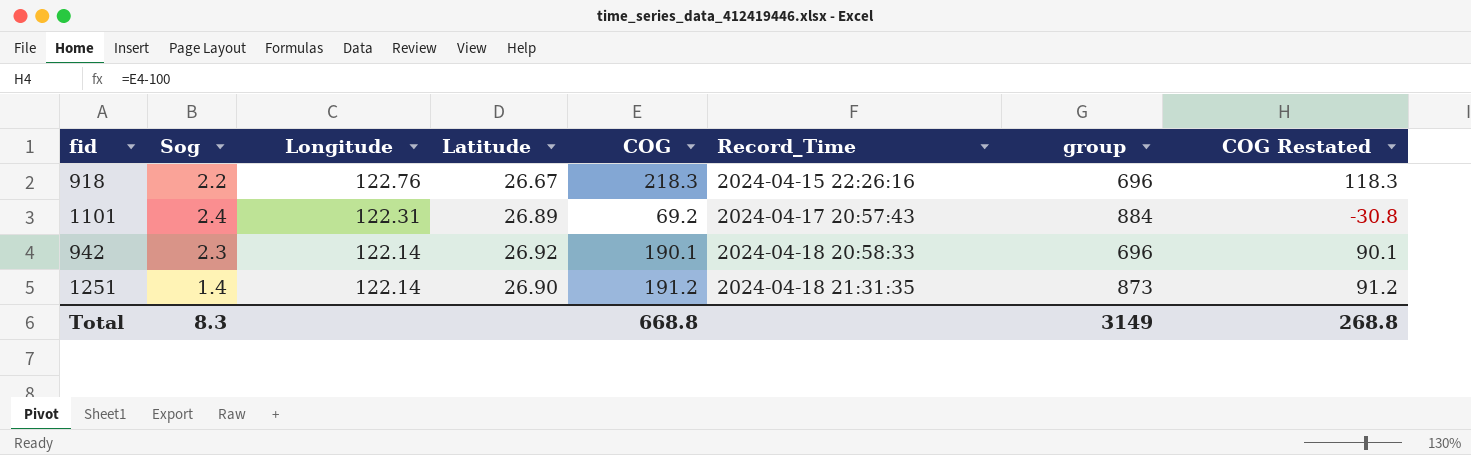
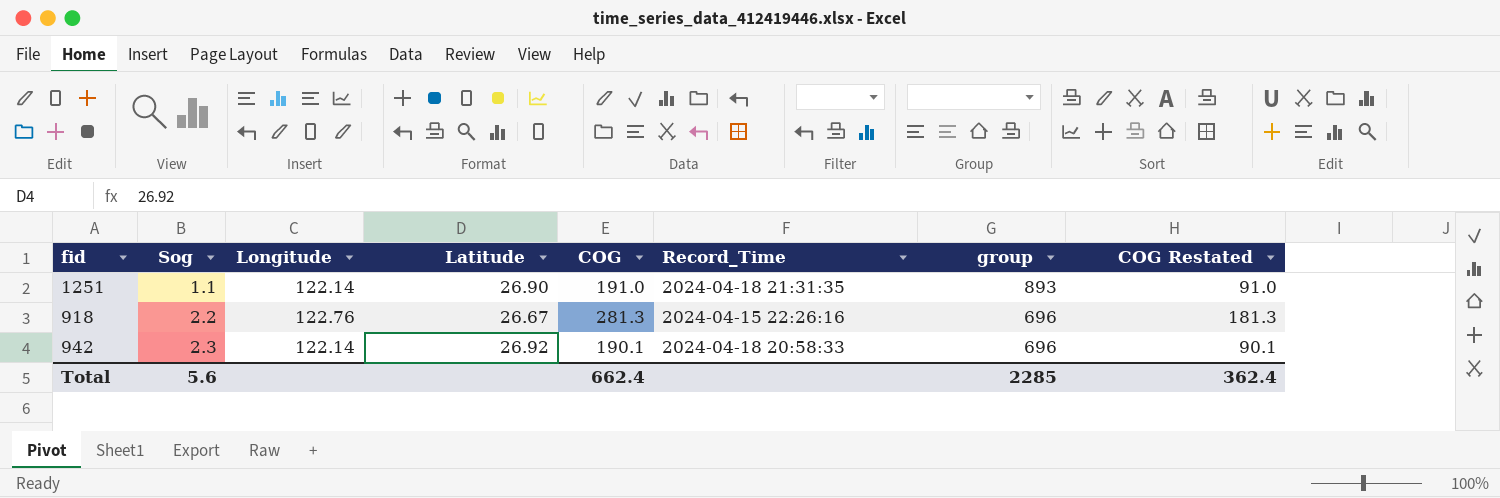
row order: Longitude descending -> Sog ascending
row 1101: 2.4 | 122.31 | 26.89 | 69.2 | 2024-04-17 20:57:43 | 884 | -30.8 -> none
1251 | Sog: 1.4 -> 1.1
1251 | COG: 191.2 -> 191.0
1251 | group: 873 -> 893
1251 | COG Restated: 91.2 -> 91.0
918 | COG: 218.3 -> 281.3
918 | COG Restated: 118.3 -> 181.3
Total | Sog: 8.3 -> 5.6
Total | COG: 668.8 -> 662.4
Total | group: 3149 -> 2285
Total | COG Restated: 268.8 -> 362.4

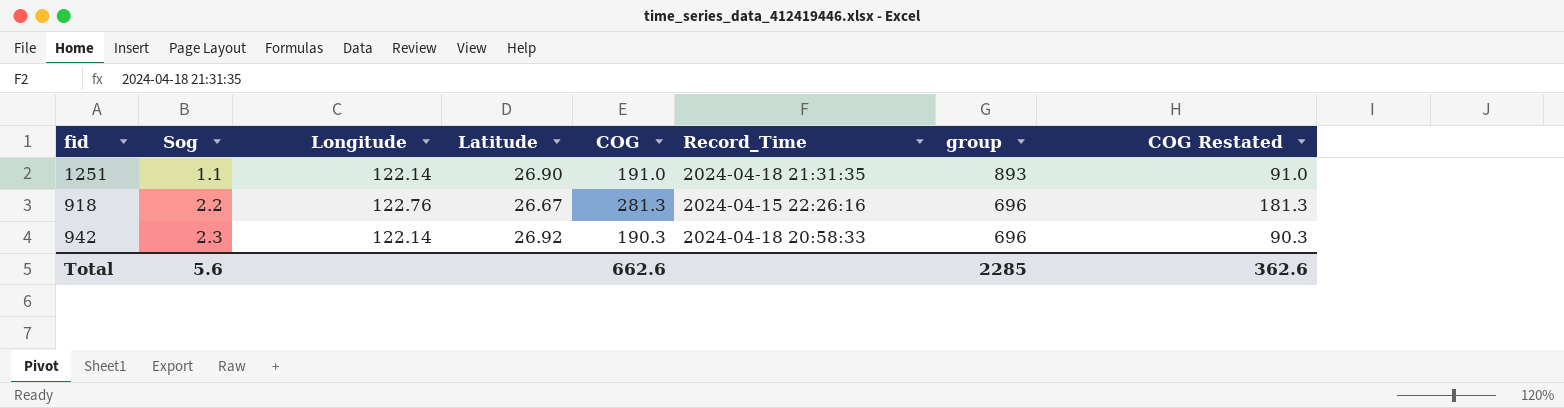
942 | COG: 190.1 -> 190.3
942 | COG Restated: 90.1 -> 90.3
Total | COG: 662.4 -> 662.6
Total | COG Restated: 362.4 -> 362.6

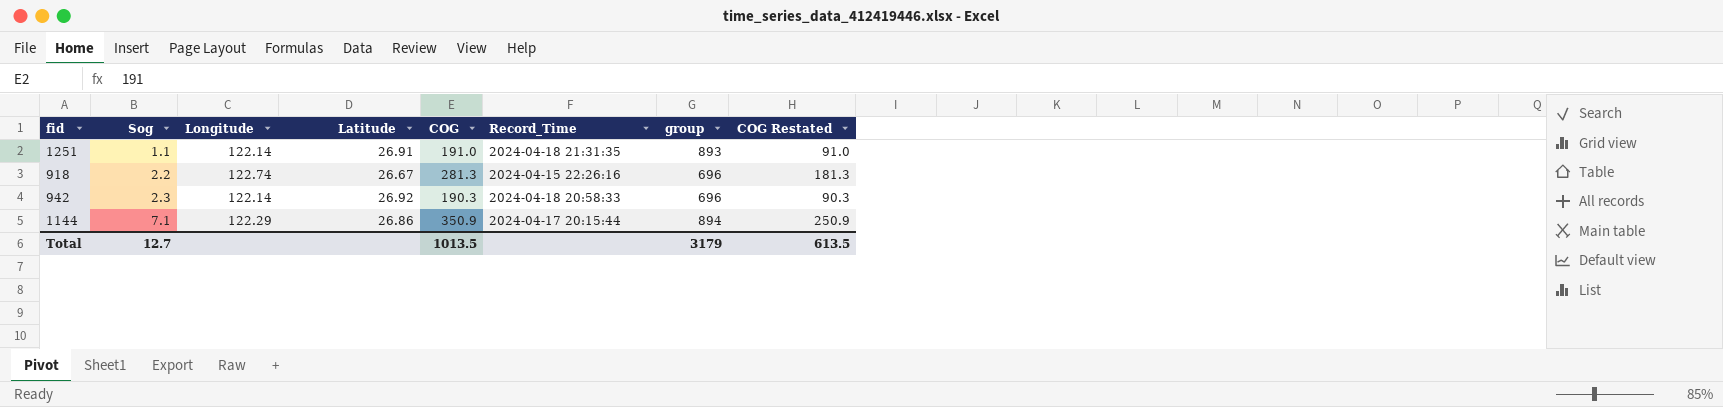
1251 | Latitude: 26.90 -> 26.91
918 | Longitude: 122.76 -> 122.74
row 1144: none -> 7.1 | 122.29 | 26.86 | 350.9 | 2024-04-17 20:15:44 | 894 | 250.9
Total | Sog: 5.6 -> 12.7
Total | COG: 662.6 -> 1013.5
Total | group: 2285 -> 3179
Total | COG Restated: 362.6 -> 613.5

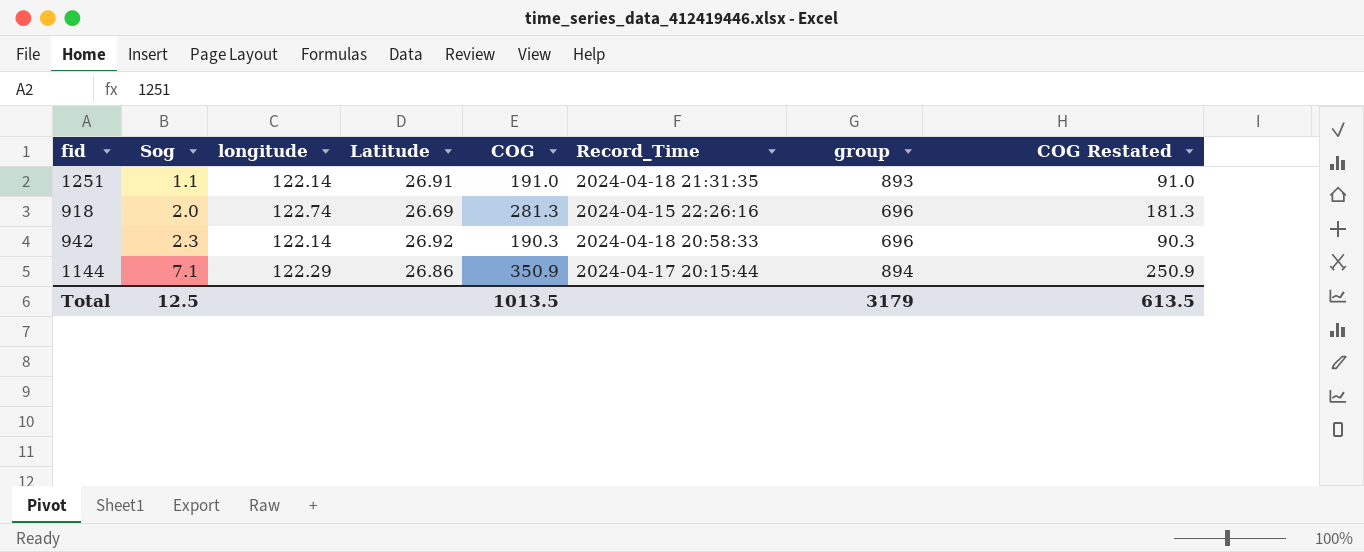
column name: Longitude -> longitude
918 | Sog: 2.2 -> 2.0
918 | Latitude: 26.67 -> 26.69
Total | Sog: 12.7 -> 12.5

